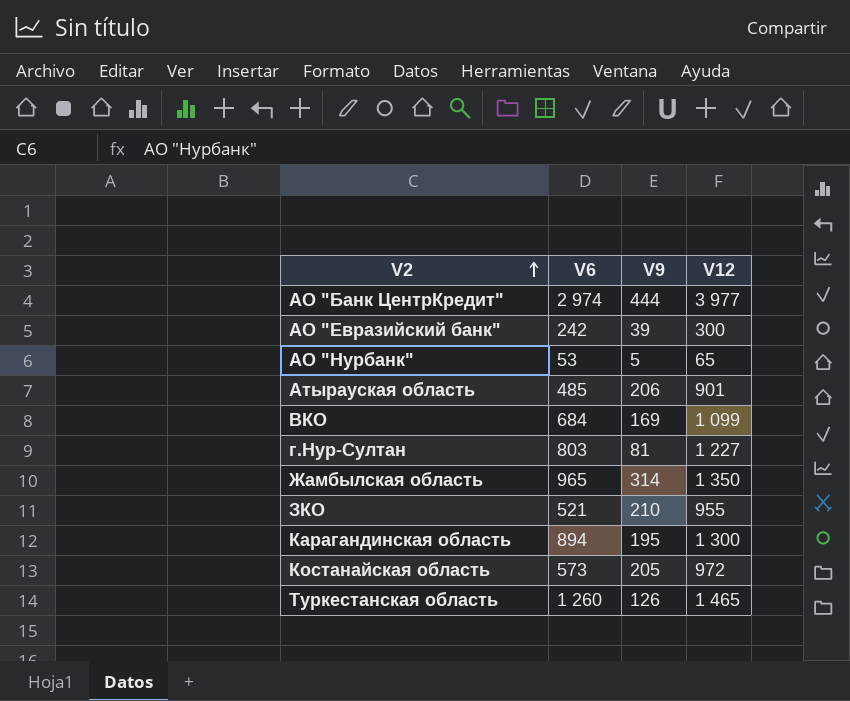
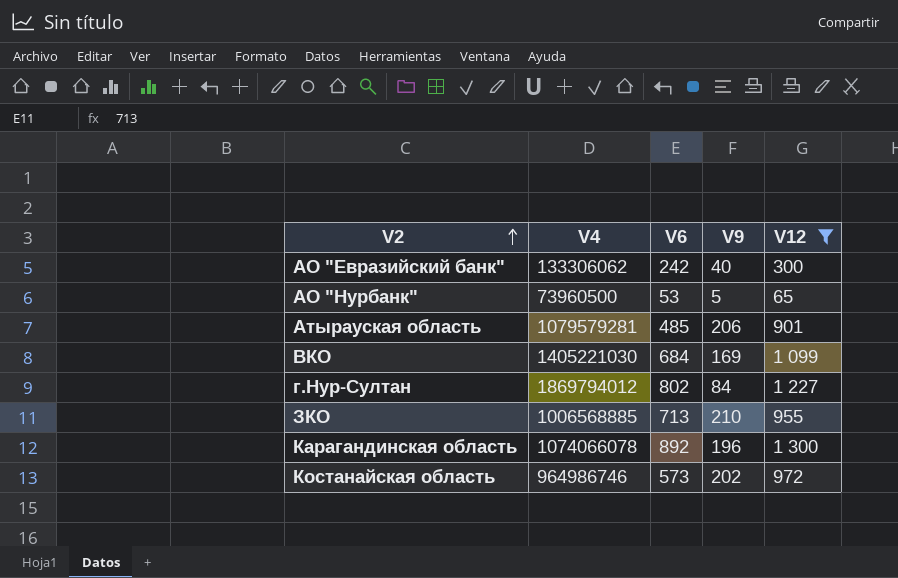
filter: none -> V12 <= 1 300
column V4 | position: none -> 2
АО "Евразийский банк" | V9: 39 -> 40
г.Нур-Султан | V6: 803 -> 802
г.Нур-Султан | V9: 81 -> 84
ЗКО | V6: 521 -> 713
Карагандинская область | V6: 894 -> 892
Карагандинская область | V9: 195 -> 196
Костанайская область | V9: 205 -> 202

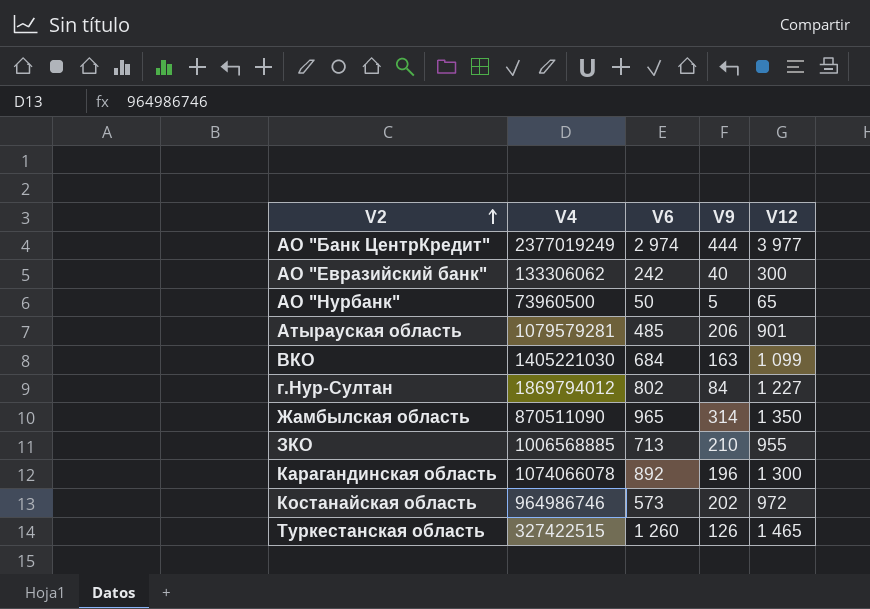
filter: V12 <= 1 300 -> none
АО "Нурбанк" | V6: 53 -> 50
ВКО | V9: 169 -> 163

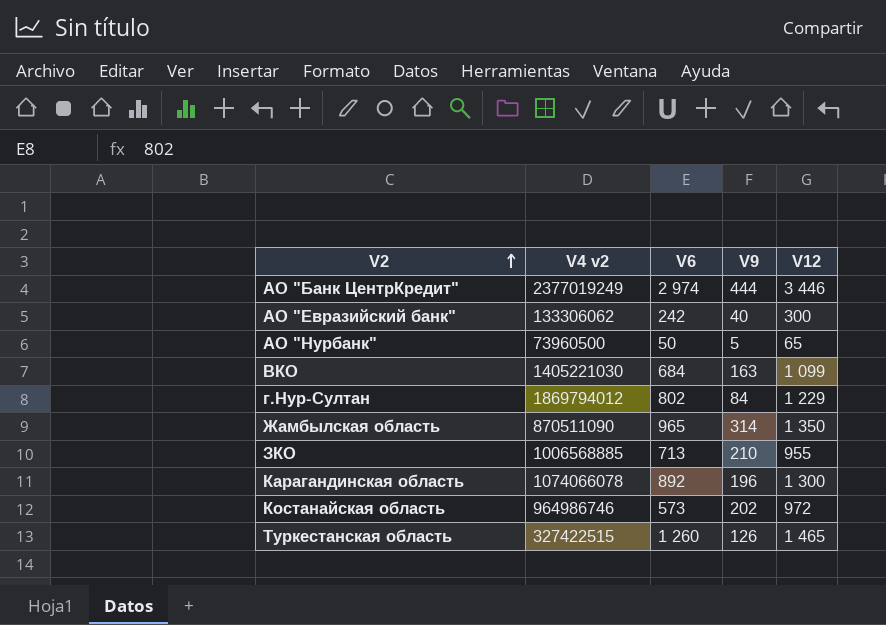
column name: V4 -> V4 v2
row Атырауская область: 1079579281 | 485 | 206 | 901 -> none
АО "Банк ЦентрКредит" | V12: 3 977 -> 3 446
г.Нур-Султан | V12: 1 227 -> 1 229

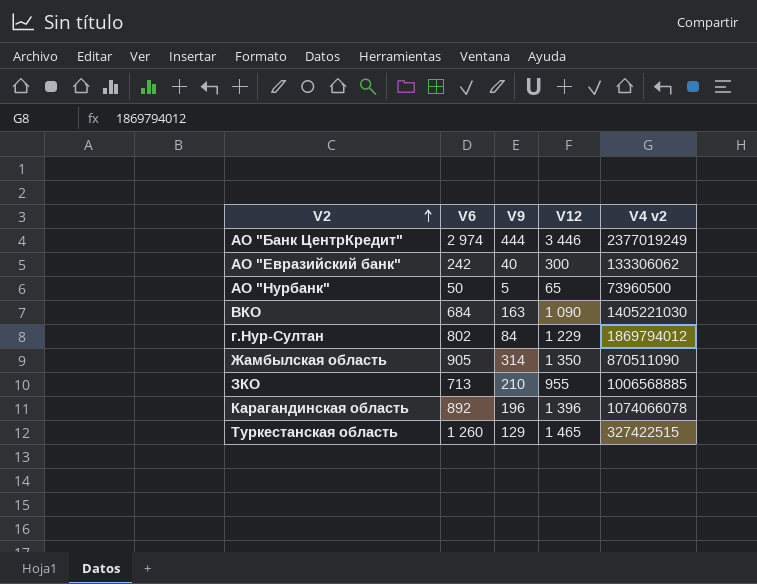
column V4 v2 | position: 2 -> 5
row Костанайская область: 964986746 | 573 | 202 | 972 -> none
ВКО | V12: 1 099 -> 1 090
Жамбылская область | V6: 965 -> 905
Карагандинская область | V12: 1 300 -> 1 396
Туркестанская область | V9: 126 -> 129

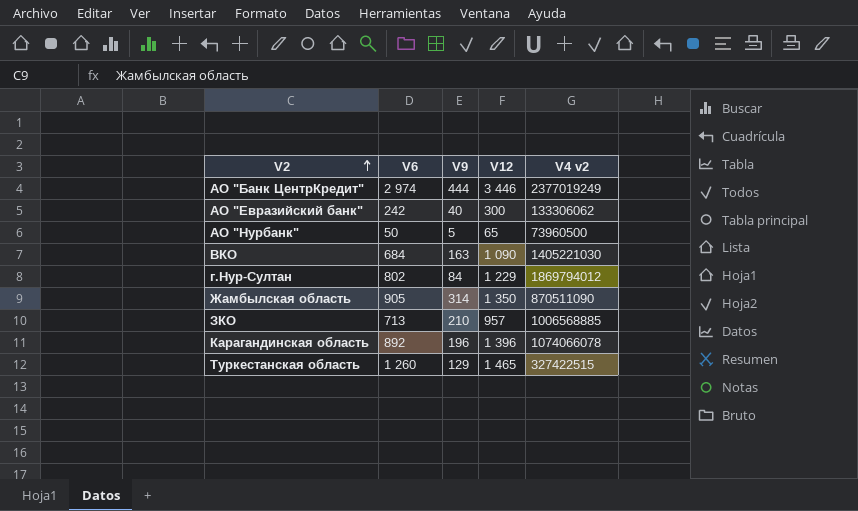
ЗКО | V12: 955 -> 957

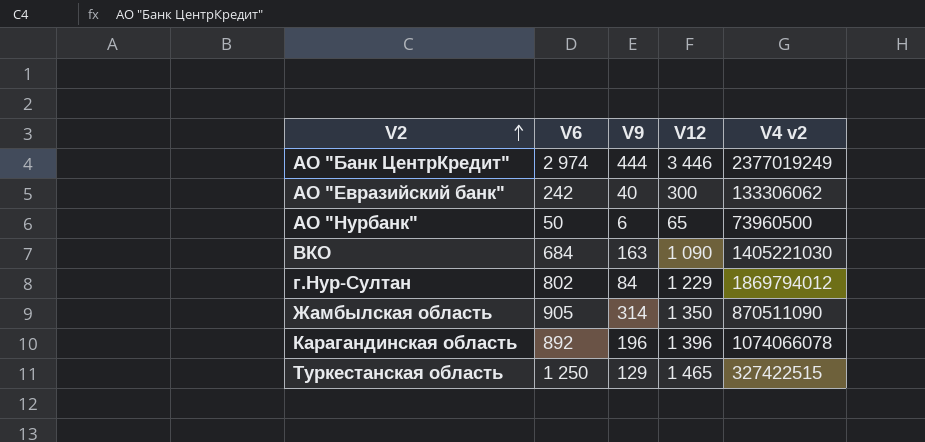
row ЗКО: 713 | 210 | 957 | 1006568885 -> none
АО "Нурбанк" | V9: 5 -> 6
Туркестанская область | V6: 1 260 -> 1 250

